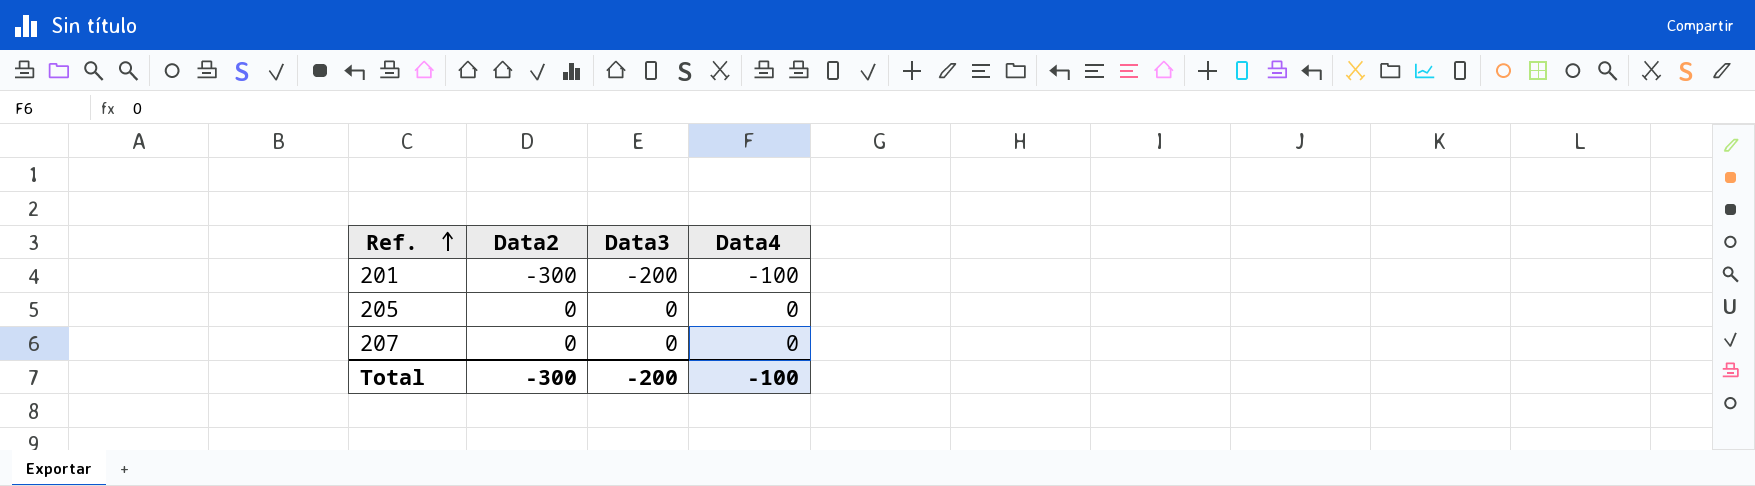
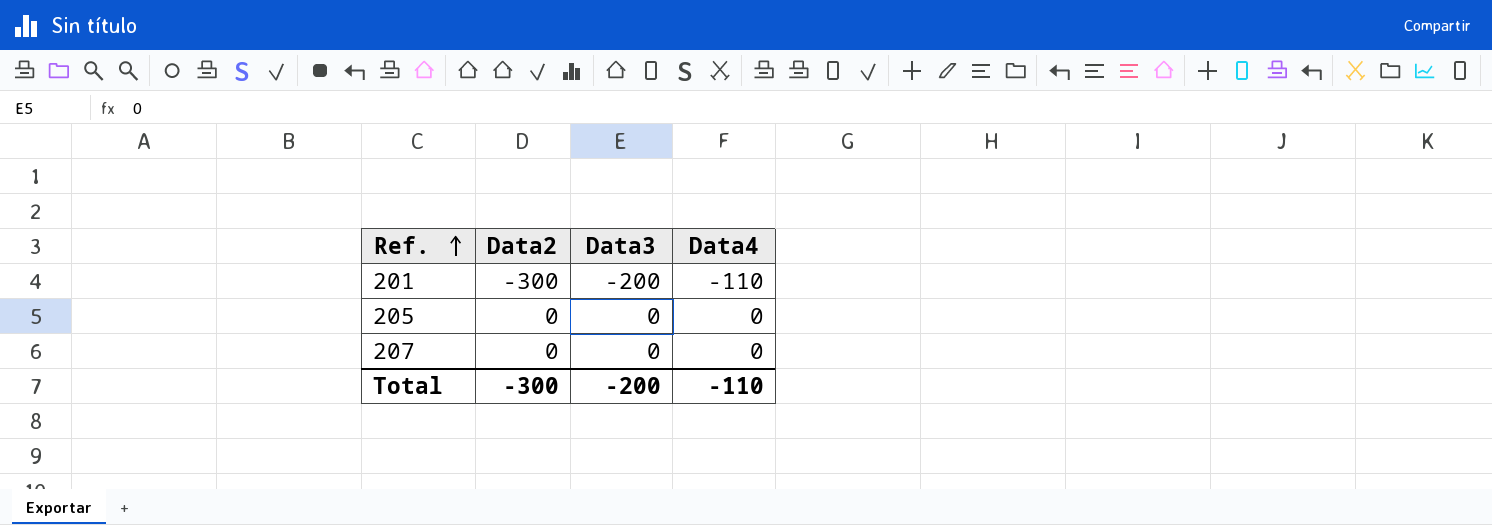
201 | Data4: -100 -> -110
Total | Data4: -100 -> -110

